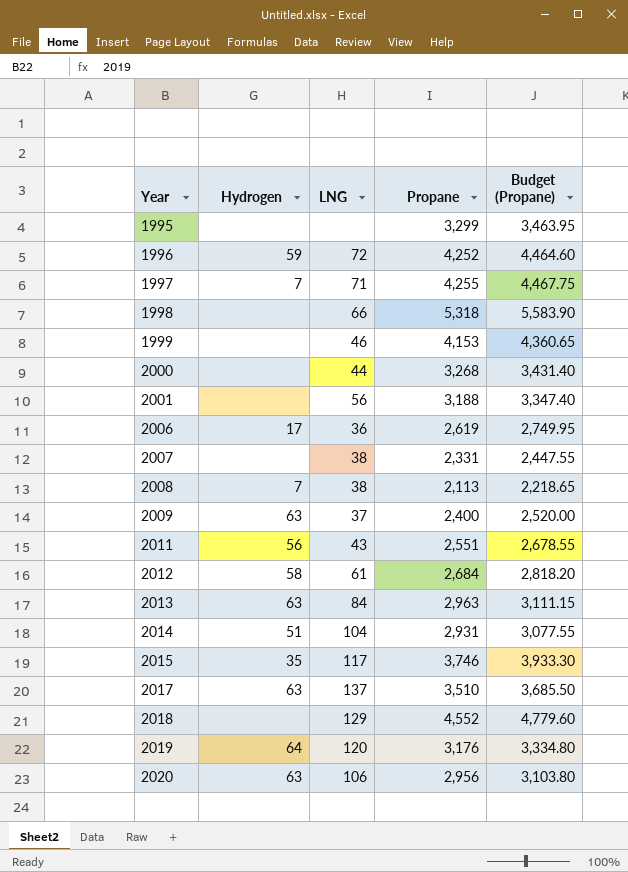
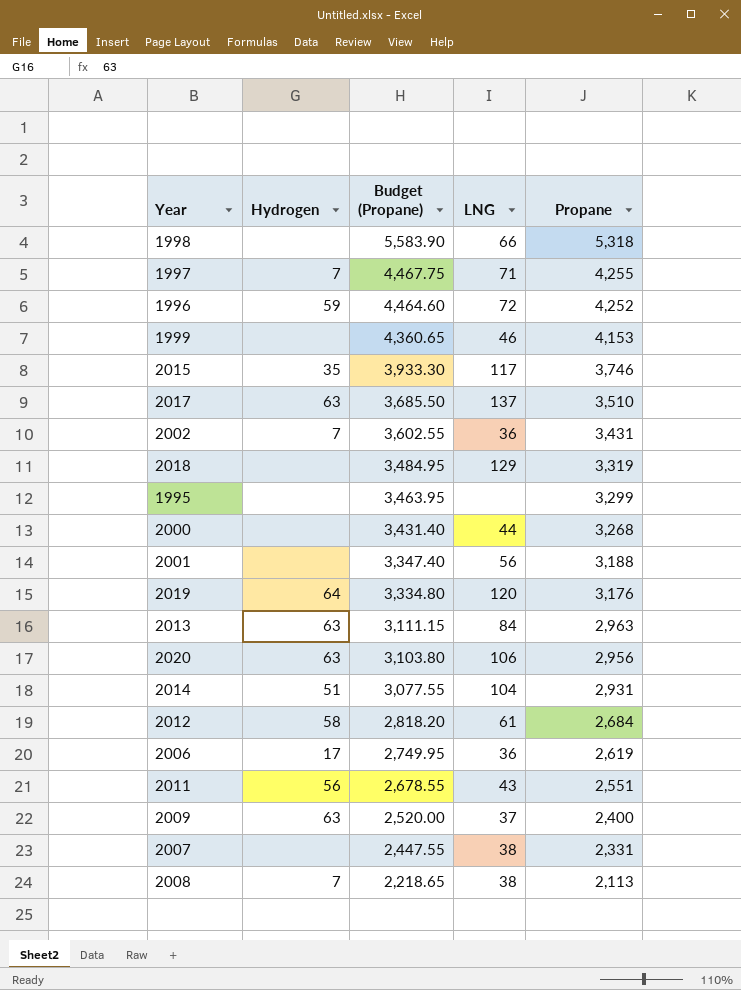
row order: Year ascending -> Budget (Propane) descending
column Budget (Propane) | position: 5 -> 3
row 2002: none -> 7 | 3,602.55 | 36 | 3,431
2018 | Budget (Propane): 4,779.60 -> 3,484.95
2018 | Propane: 4,552 -> 3,319

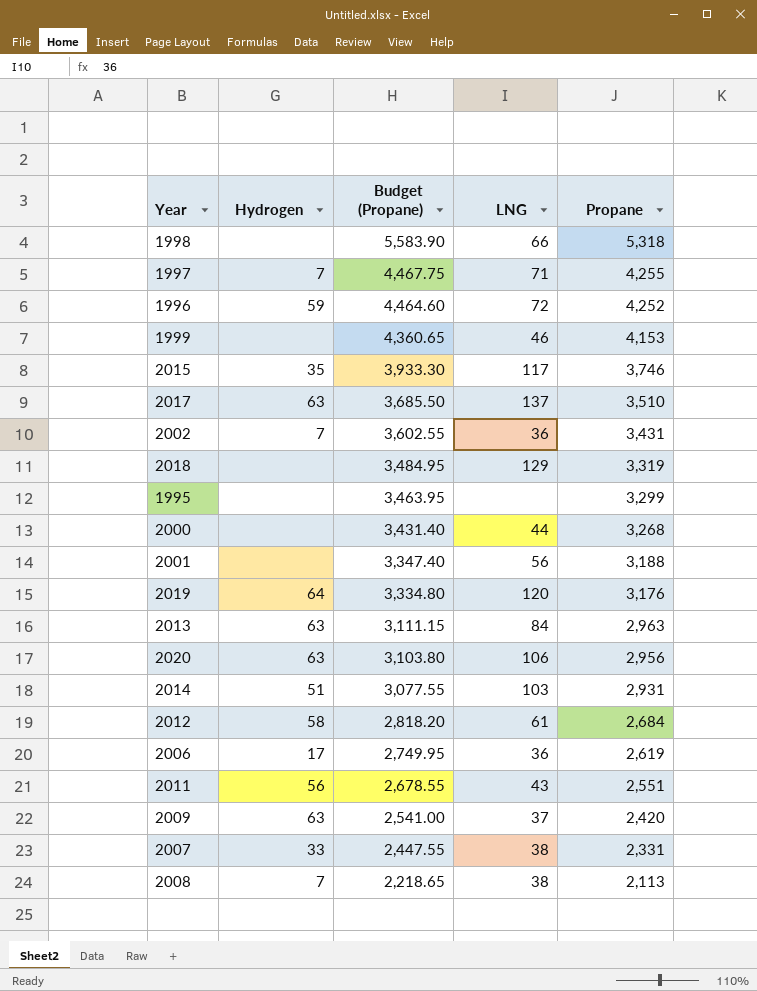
2014 | LNG: 104 -> 103
2009 | Budget (Propane): 2,520.00 -> 2,541.00
2009 | Propane: 2,400 -> 2,420
2007 | Hydrogen: none -> 33

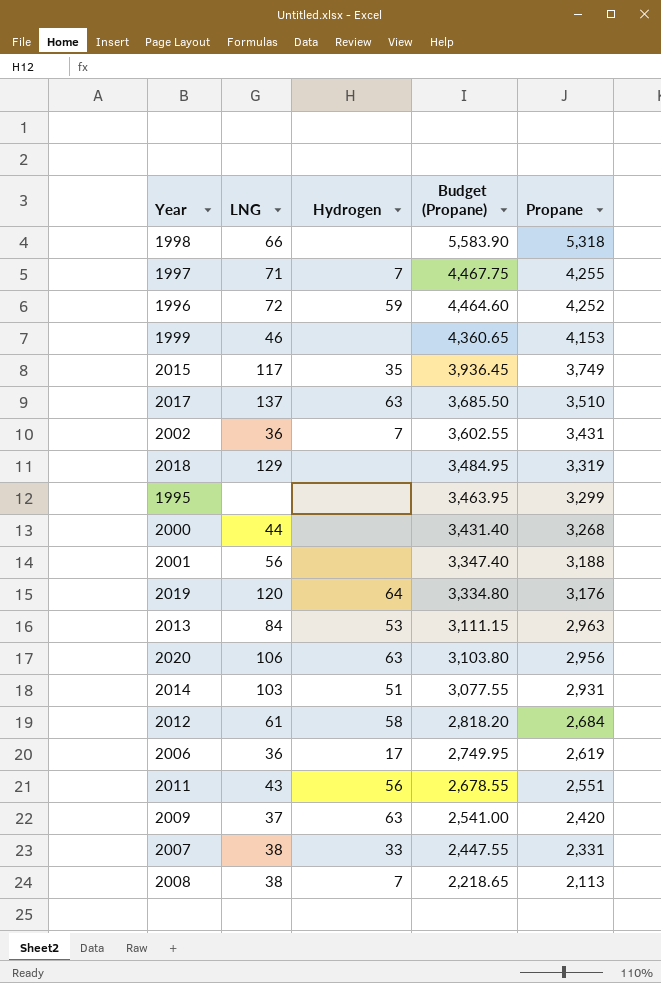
column LNG | position: 4 -> 2
2015 | Budget (Propane): 3,933.30 -> 3,936.45
2015 | Propane: 3,746 -> 3,749
2013 | Hydrogen: 63 -> 53

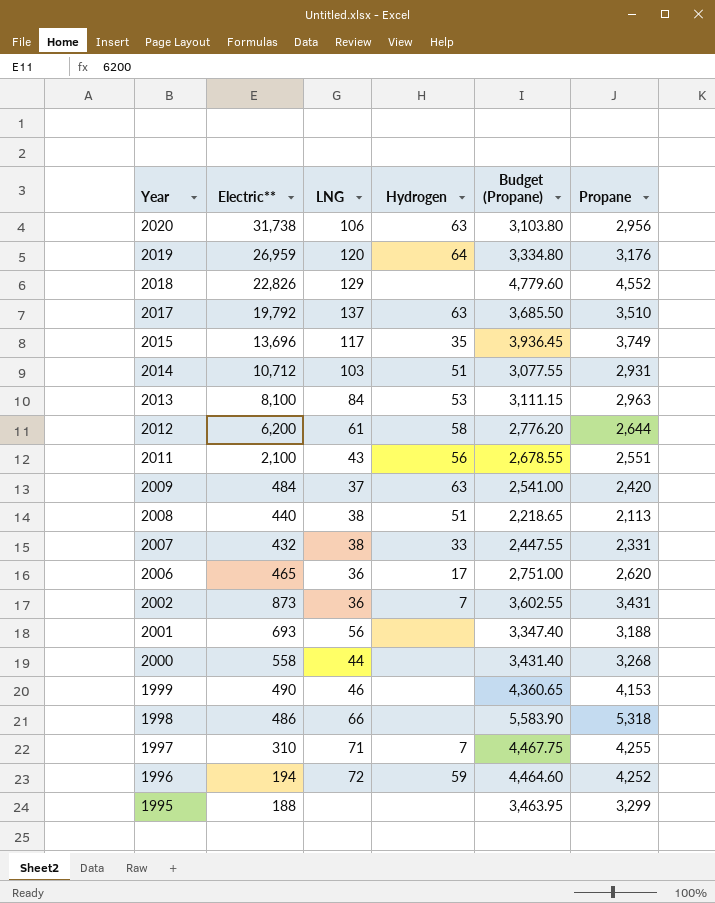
row order: Budget (Propane) descending -> Year descending
column Electric** | position: none -> 2
2018 | Budget (Propane): 3,484.95 -> 4,779.60
2018 | Propane: 3,319 -> 4,552
2012 | Budget (Propane): 2,818.20 -> 2,776.20
2012 | Propane: 2,684 -> 2,644
2008 | Hydrogen: 7 -> 51
2006 | Budget (Propane): 2,749.95 -> 2,751.00
2006 | Propane: 2,619 -> 2,620

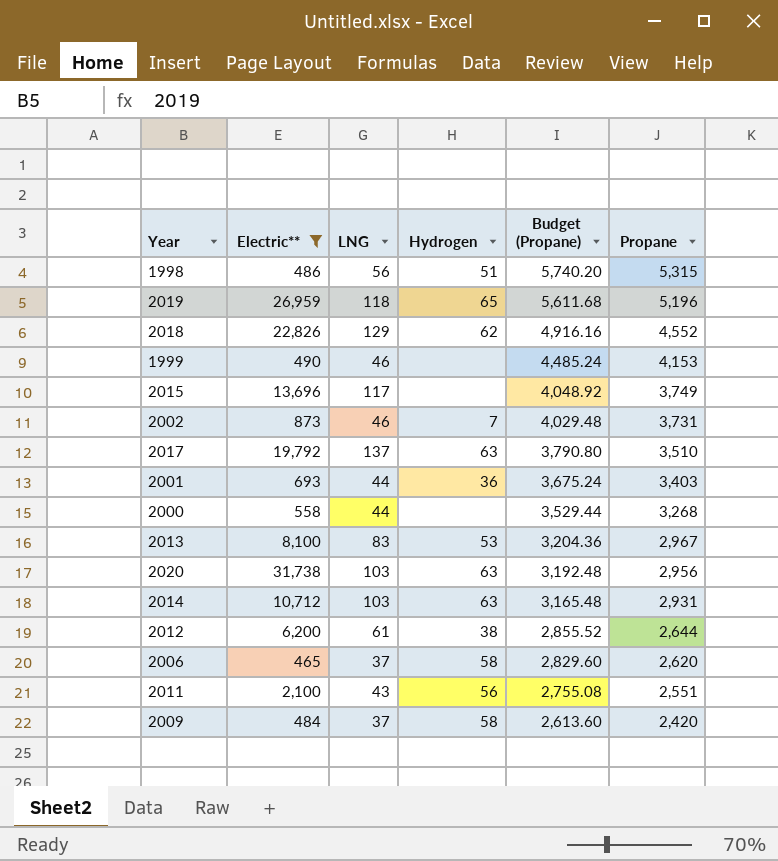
filter: none -> Electric** >= 465
row order: Year descending -> Budget (Propane) descending
column Budget (Propane) | formula: [Propane] * 1.05 -> [Propane] * 1.08
1998 | LNG: 66 -> 56
1998 | Hydrogen: none -> 51
1998 | Propane: 5,318 -> 5,315
2019 | LNG: 120 -> 118
2019 | Hydrogen: 64 -> 65
2019 | Propane: 3,176 -> 5,196
2018 | Hydrogen: none -> 62
2015 | Hydrogen: 35 -> none
2002 | LNG: 36 -> 46
2002 | Propane: 3,431 -> 3,731
2001 | LNG: 56 -> 44
2001 | Hydrogen: none -> 36
2001 | Propane: 3,188 -> 3,403
2013 | LNG: 84 -> 83
2013 | Propane: 2,963 -> 2,967
2020 | LNG: 106 -> 103
2014 | Hydrogen: 51 -> 63
2012 | Hydrogen: 58 -> 38
2006 | LNG: 36 -> 37
2006 | Hydrogen: 17 -> 58
2009 | Hydrogen: 63 -> 58

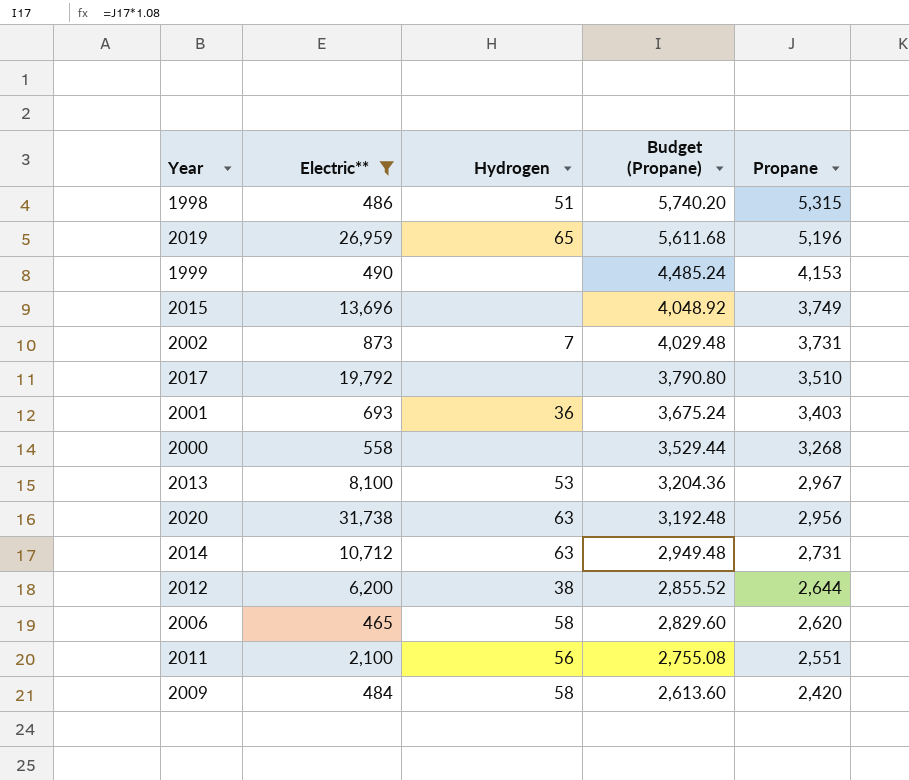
column LNG | position: 3 -> none
row 2018: 22,826 | 129 | 62 | 4,916.16 | 4,552 -> none
2017 | Hydrogen: 63 -> none
2014 | Budget (Propane): 3,165.48 -> 2,949.48
2014 | Propane: 2,931 -> 2,731

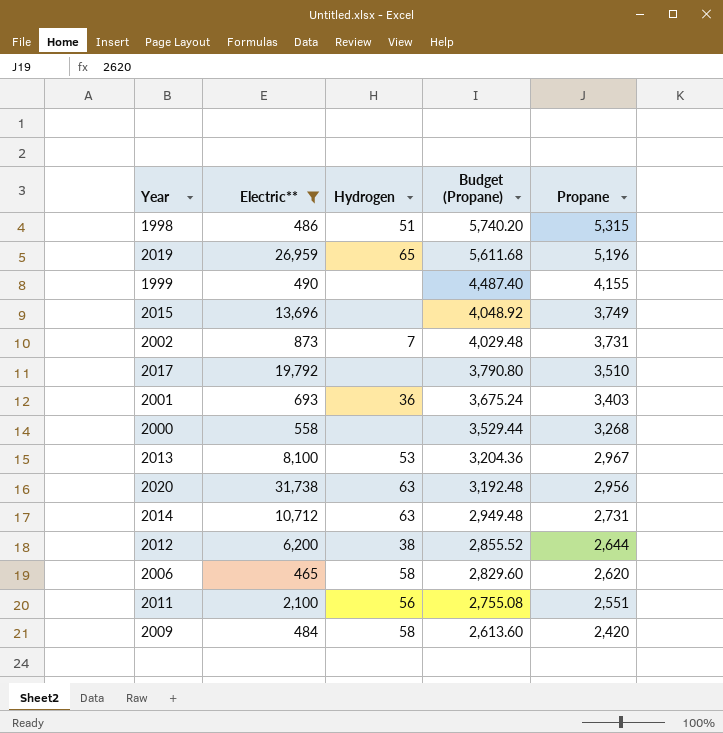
1999 | Budget (Propane): 4,485.24 -> 4,487.40
1999 | Propane: 4,153 -> 4,155

